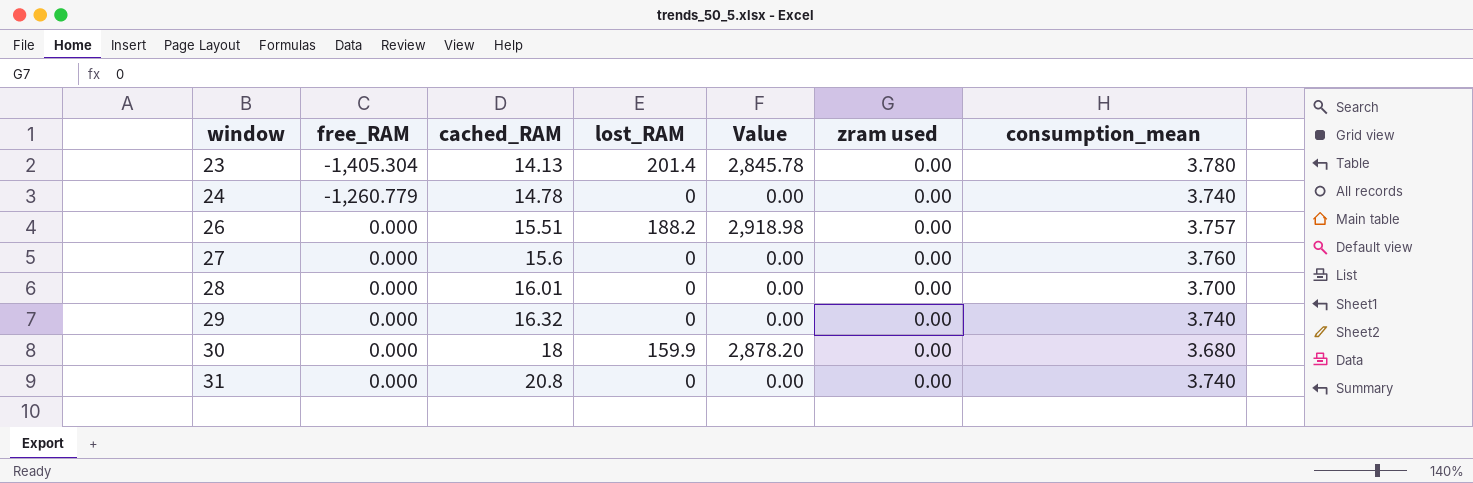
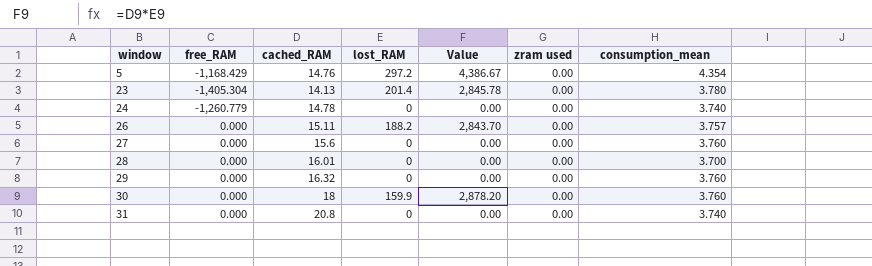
row 5: none -> -1,168.429 | 14.76 | 297.2 | 4,386.67 | 0.00 | 4.354
26 | cached_RAM: 15.51 -> 15.11
26 | Value: 2,918.98 -> 2,843.70
29 | consumption_mean: 3.740 -> 3.760
30 | consumption_mean: 3.680 -> 3.760

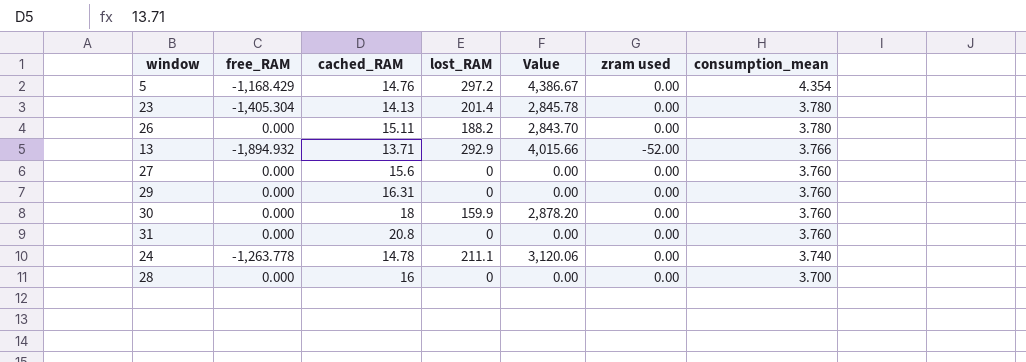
row order: window ascending -> consumption_mean descending
26 | consumption_mean: 3.757 -> 3.780
row 13: none -> -1,894.932 | 13.71 | 292.9 | 4,015.66 | -52.00 | 3.766
29 | cached_RAM: 16.32 -> 16.31
31 | consumption_mean: 3.740 -> 3.760
24 | free_RAM: -1,260.779 -> -1,263.778
24 | lost_RAM: 0 -> 211.1
24 | Value: 0.00 -> 3,120.06
28 | cached_RAM: 16.01 -> 16

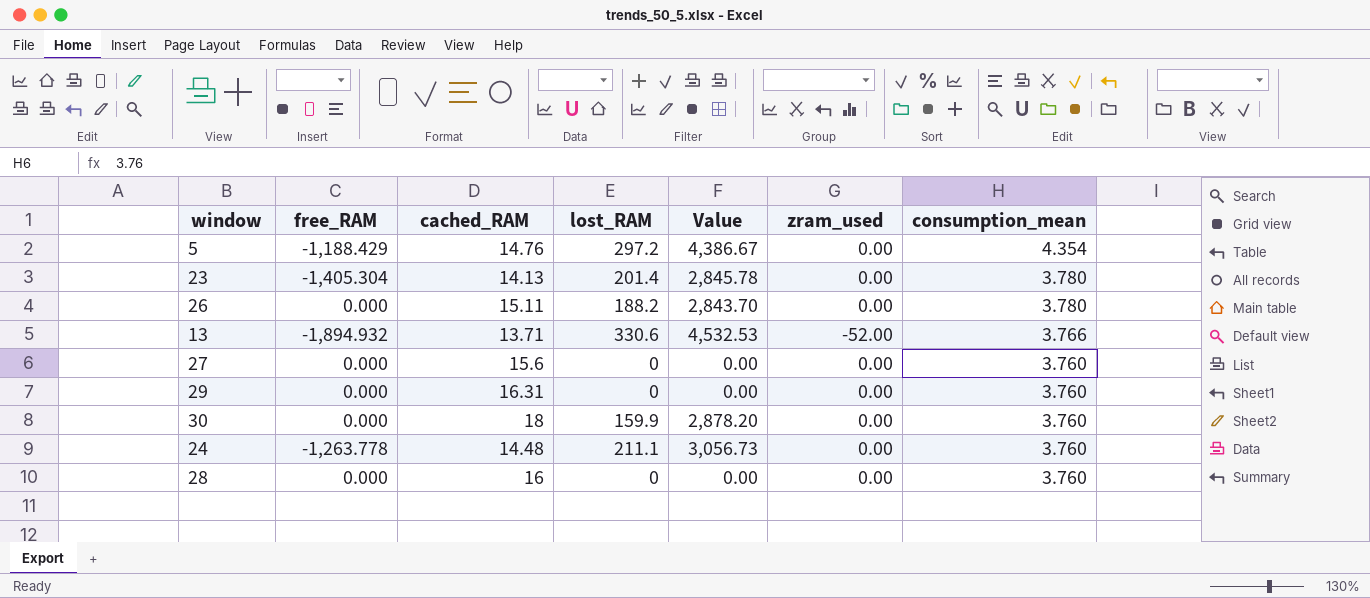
column name: zram used -> zram_used
row 31: 0.000 | 20.8 | 0 | 0.00 | 0.00 | 3.760 -> none
5 | free_RAM: -1,168.429 -> -1,188.429
13 | lost_RAM: 292.9 -> 330.6
13 | Value: 4,015.66 -> 4,532.53
24 | cached_RAM: 14.78 -> 14.48
24 | Value: 3,120.06 -> 3,056.73
24 | consumption_mean: 3.740 -> 3.760
28 | consumption_mean: 3.700 -> 3.760

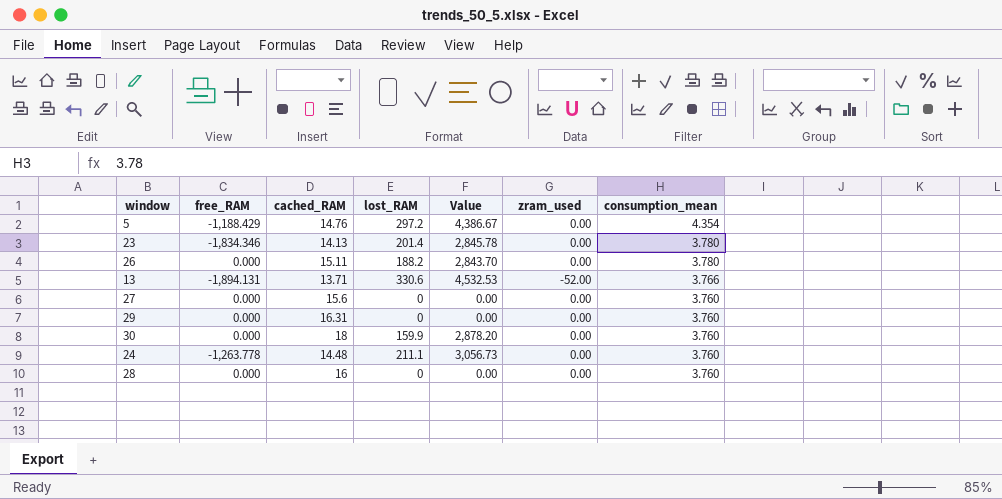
23 | free_RAM: -1,405.304 -> -1,834.346
13 | free_RAM: -1,894.932 -> -1,894.131

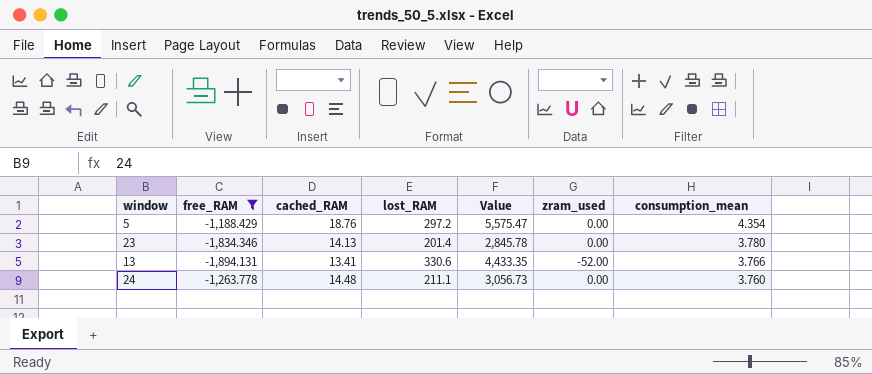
filter: none -> free_RAM != 0.000
5 | cached_RAM: 14.76 -> 18.76
5 | Value: 4,386.67 -> 5,575.47
13 | cached_RAM: 13.71 -> 13.41
13 | Value: 4,532.53 -> 4,433.35

